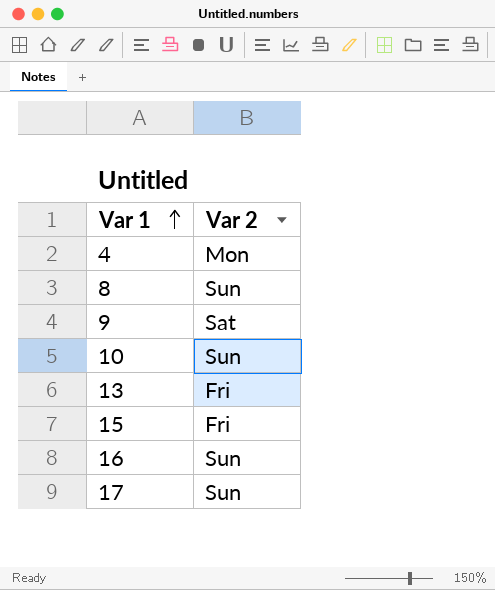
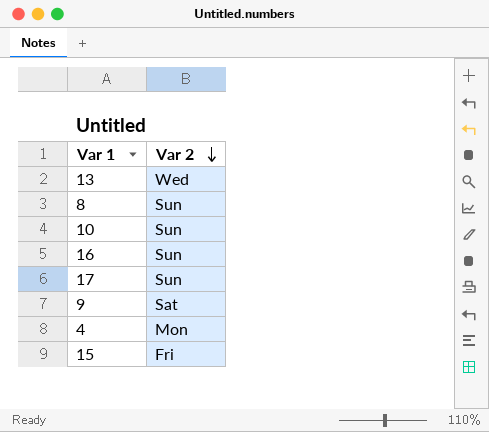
row order: Var 1 ascending -> Var 2 descending
13 | Var 2: Fri -> Wed

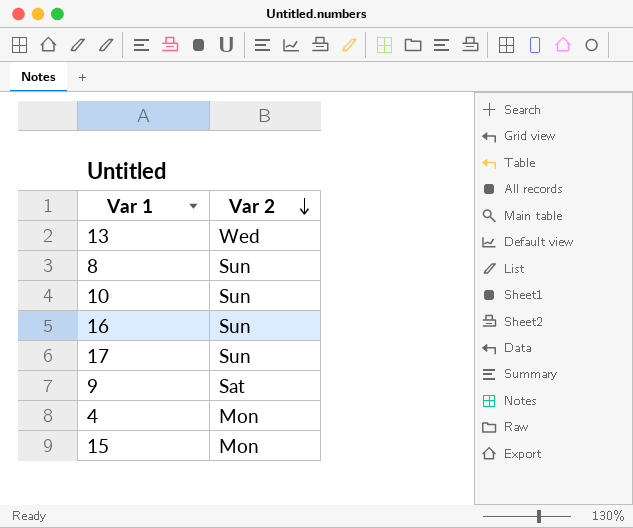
15 | Var 2: Fri -> Mon

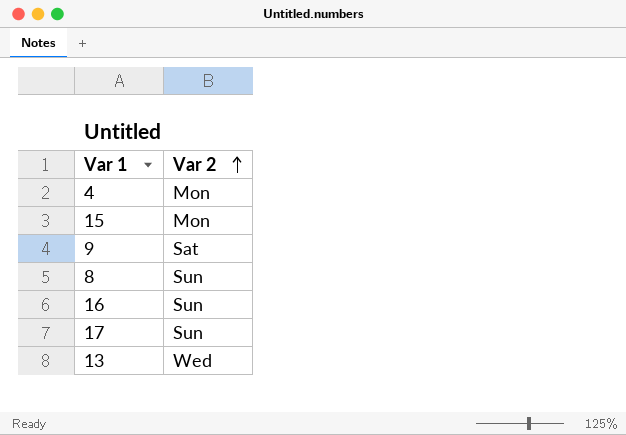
row order: Var 2 descending -> Var 2 ascending
row 10: Sun -> none

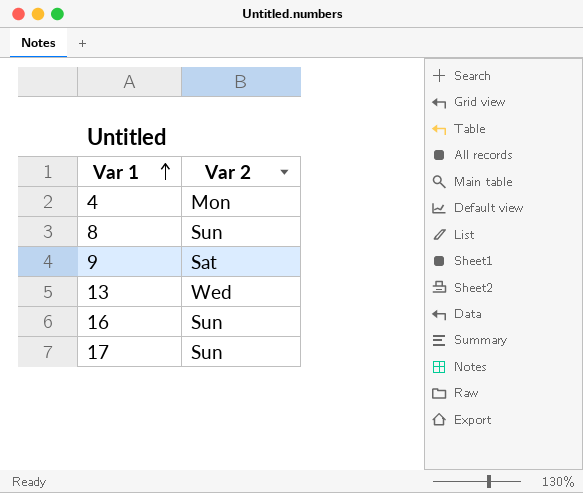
row order: Var 2 ascending -> Var 1 ascending
row 15: Mon -> none

